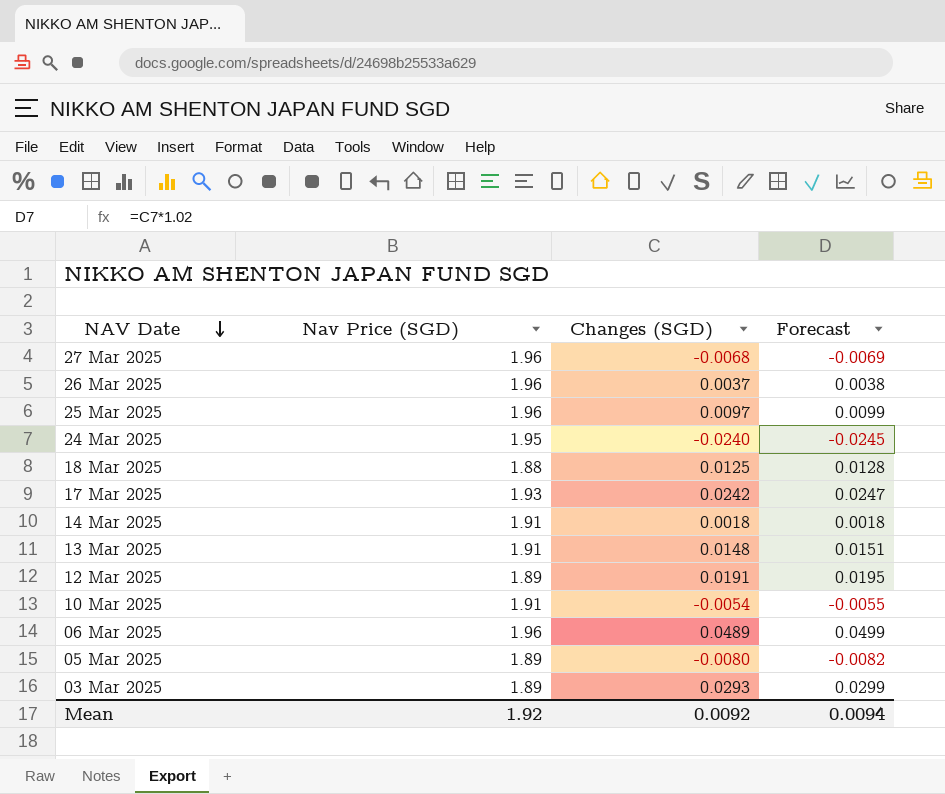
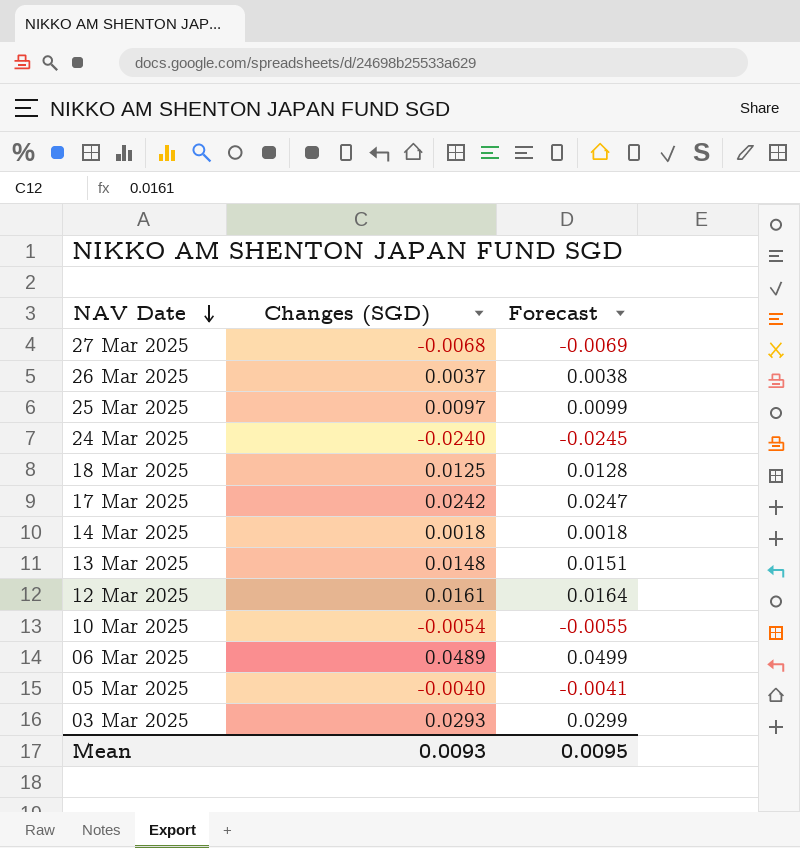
column Nav Price (SGD) | position: 2 -> none
12 Mar 2025 | Changes (SGD): 0.0191 -> 0.0161
12 Mar 2025 | Forecast: 0.0195 -> 0.0164
05 Mar 2025 | Changes (SGD): -0.0080 -> -0.0040
05 Mar 2025 | Forecast: -0.0082 -> -0.0041
Mean | Changes (SGD): 0.0092 -> 0.0093
Mean | Forecast: 0.0094 -> 0.0095

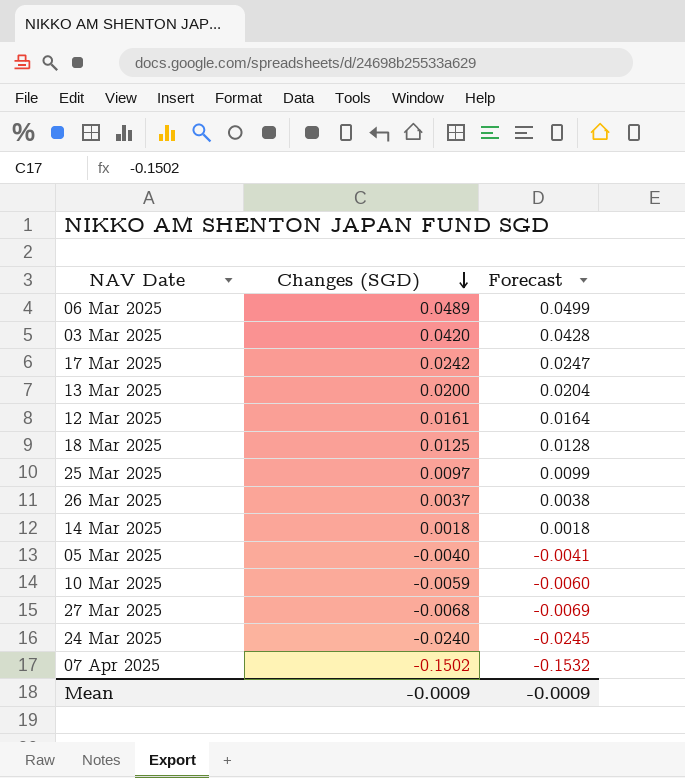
row order: NAV Date descending -> Changes (SGD) descending
03 Mar 2025 | Changes (SGD): 0.0293 -> 0.0420
03 Mar 2025 | Forecast: 0.0299 -> 0.0428
13 Mar 2025 | Changes (SGD): 0.0148 -> 0.0200
13 Mar 2025 | Forecast: 0.0151 -> 0.0204
10 Mar 2025 | Changes (SGD): -0.0054 -> -0.0059
10 Mar 2025 | Forecast: -0.0055 -> -0.0060
row 07 Apr 2025: none -> -0.1502 | -0.1532
Mean | Changes (SGD): 0.0093 -> -0.0009
Mean | Forecast: 0.0095 -> -0.0009

